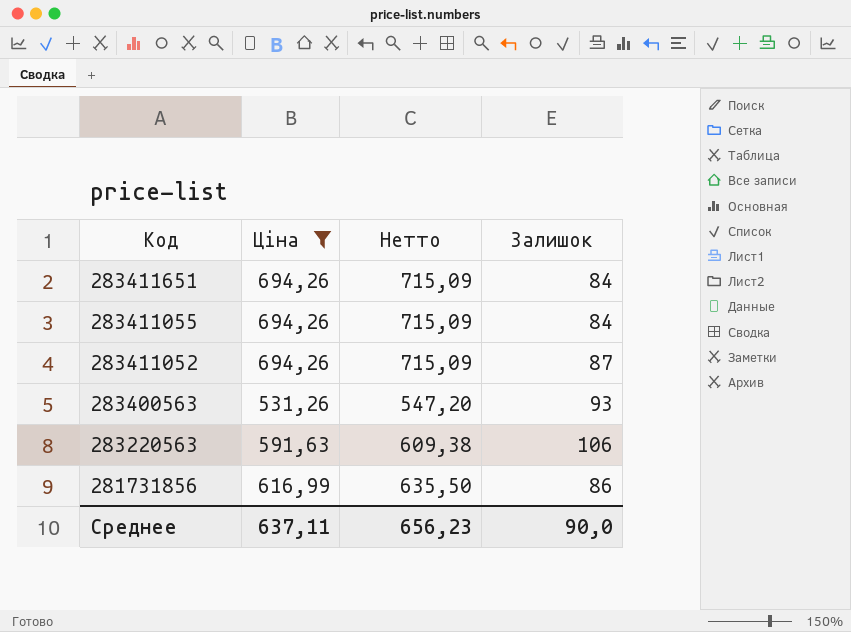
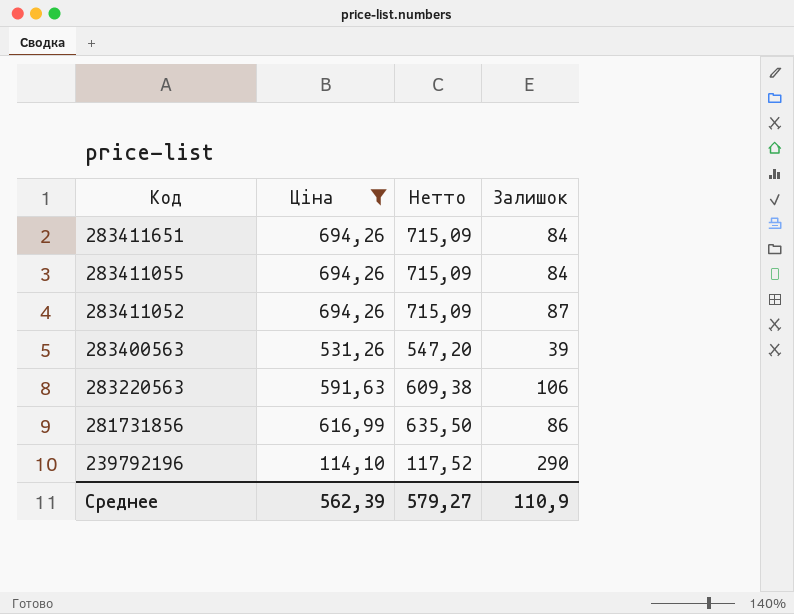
283400563 | Залишок: 93 -> 39
row 239792196: none -> 114,10 | 117,52 | 290
Среднее | Ціна: 637,11 -> 562,39
Среднее | Нетто: 656,23 -> 579,27
Среднее | Залишок: 90,0 -> 110,9

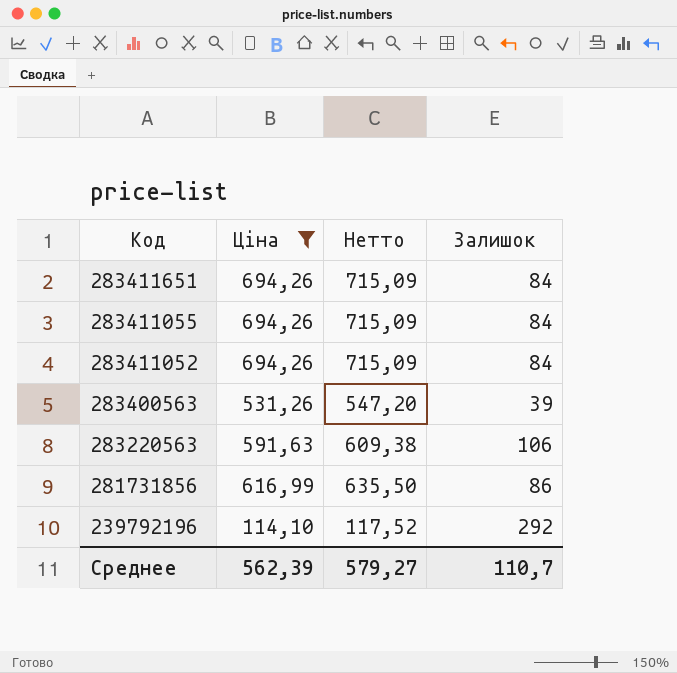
283411052 | Залишок: 87 -> 84
239792196 | Залишок: 290 -> 292
Среднее | Залишок: 110,9 -> 110,7

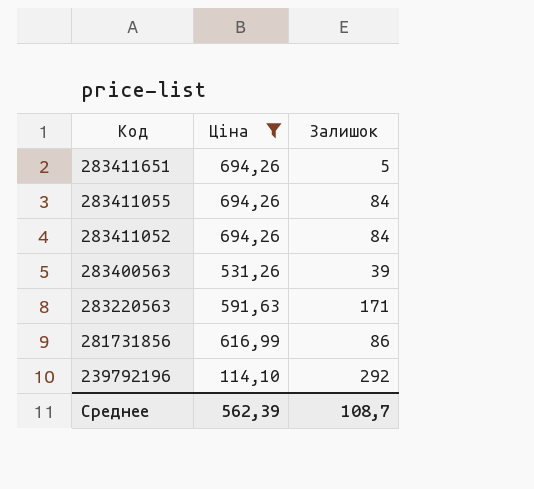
column Нетто | formula: [Ціна] * 1,03 -> none
283411651 | Залишок: 84 -> 5
283220563 | Залишок: 106 -> 171
Среднее | Залишок: 110,7 -> 108,7

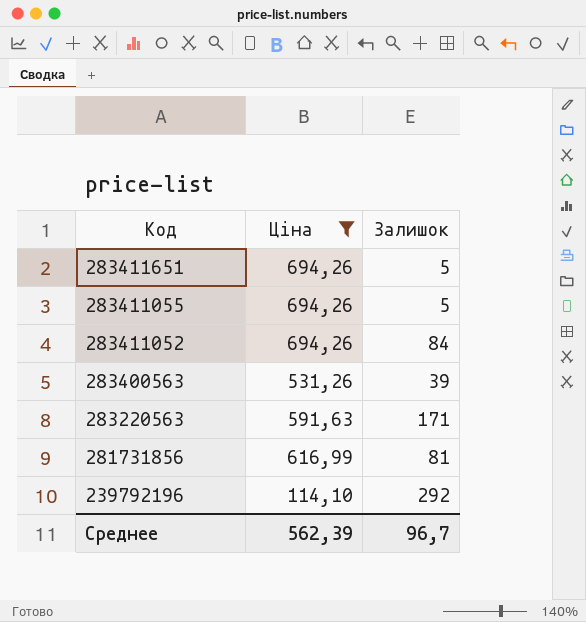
283411055 | Залишок: 84 -> 5
281731856 | Залишок: 86 -> 81
Среднее | Залишок: 108,7 -> 96,7

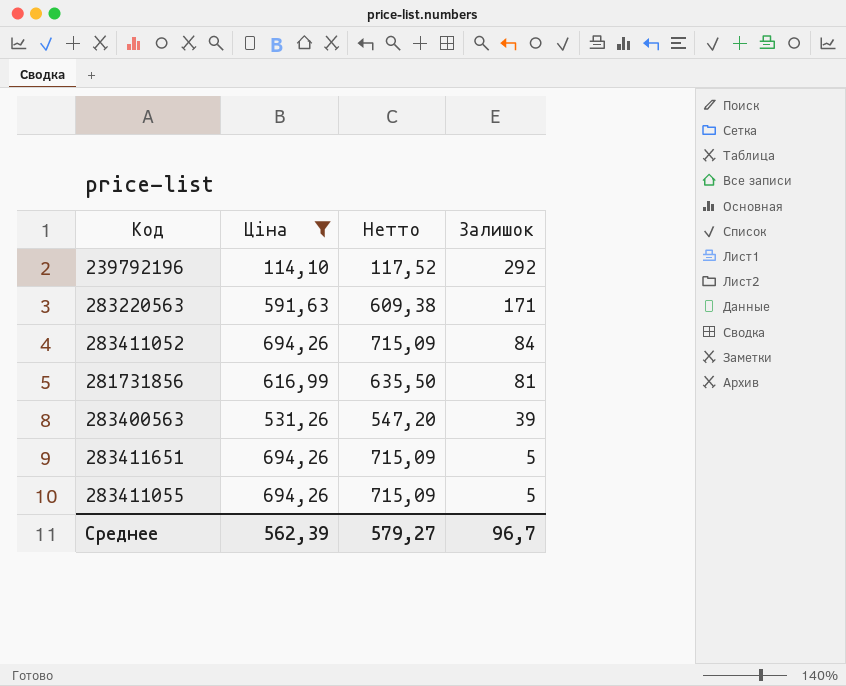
row order: Код descending -> Залишок descending
column Нетто | formula: none -> [Ціна] * 1,03

